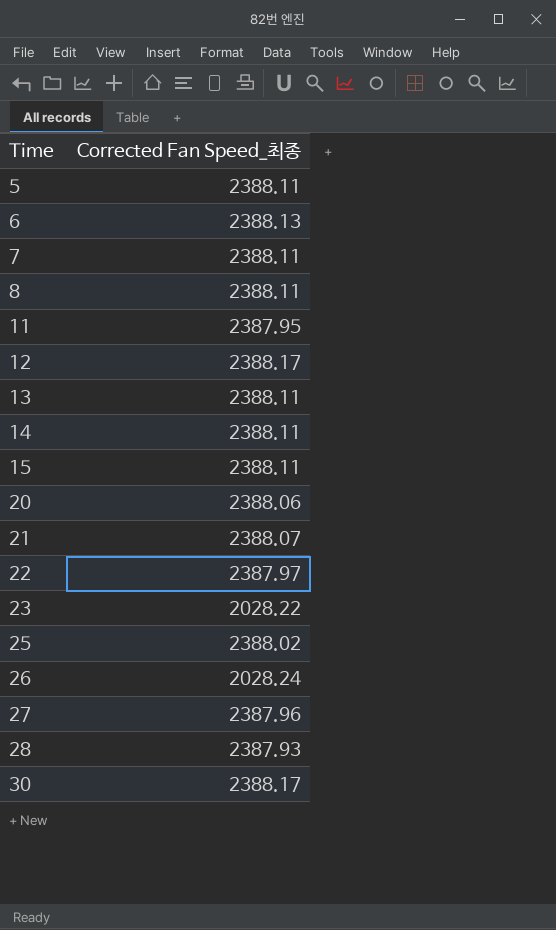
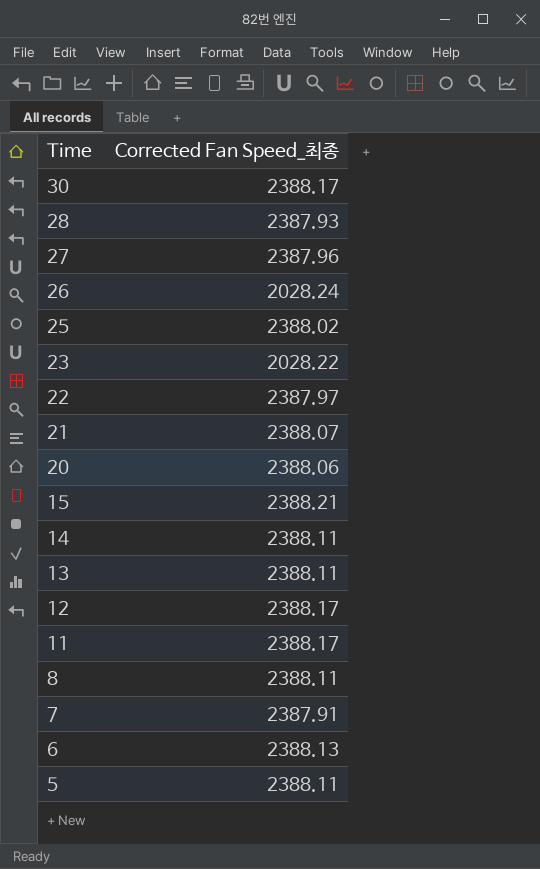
row order: Time ascending -> Time descending
15 | Corrected Fan Speed_최종: 2388.11 -> 2388.21
11 | Corrected Fan Speed_최종: 2387.95 -> 2388.17
7 | Corrected Fan Speed_최종: 2388.11 -> 2387.91

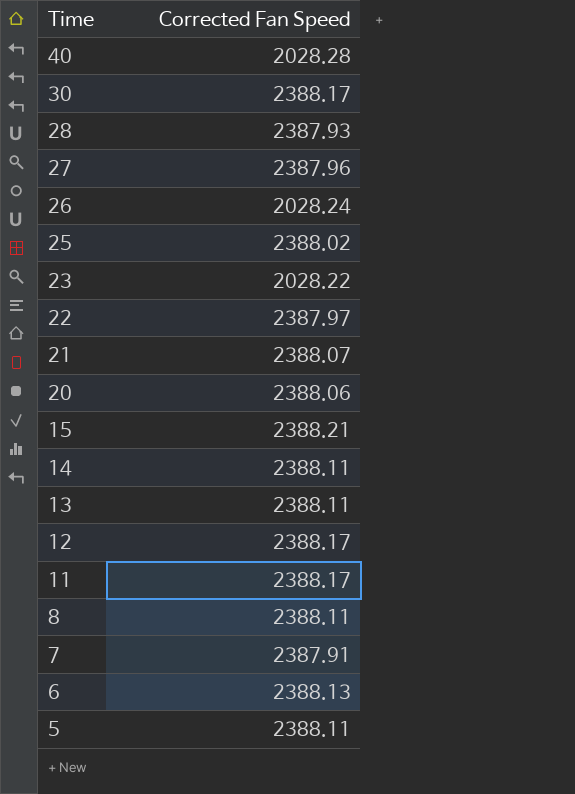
column name: Corrected Fan Speed_최종 -> Corrected Fan Speed
row 40: none -> 2028.28

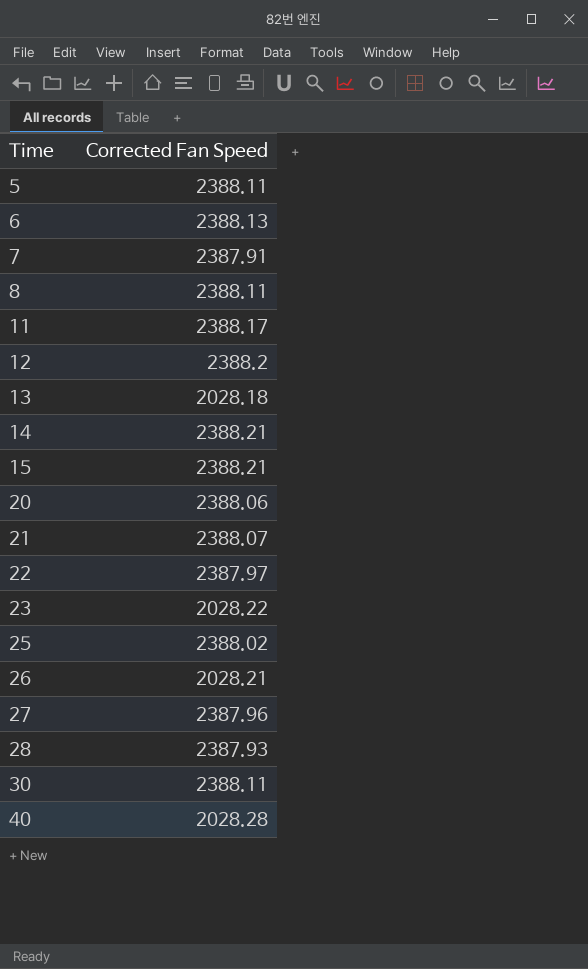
row order: Time descending -> Time ascending
12 | Corrected Fan Speed: 2388.17 -> 2388.2
13 | Corrected Fan Speed: 2388.11 -> 2028.18
14 | Corrected Fan Speed: 2388.11 -> 2388.21
26 | Corrected Fan Speed: 2028.24 -> 2028.21
30 | Corrected Fan Speed: 2388.17 -> 2388.11

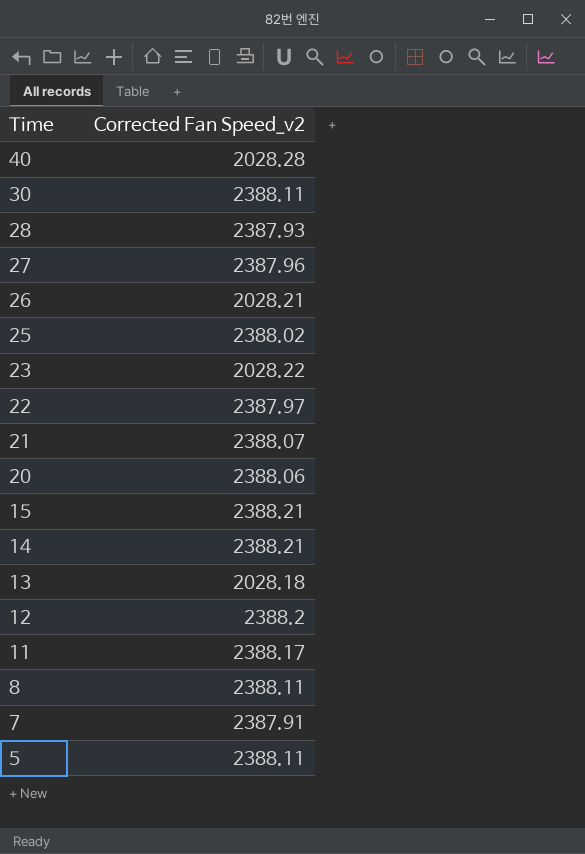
row order: Time ascending -> Time descending
column name: Corrected Fan Speed -> Corrected Fan Speed_v2
row 6: 2388.13 -> none

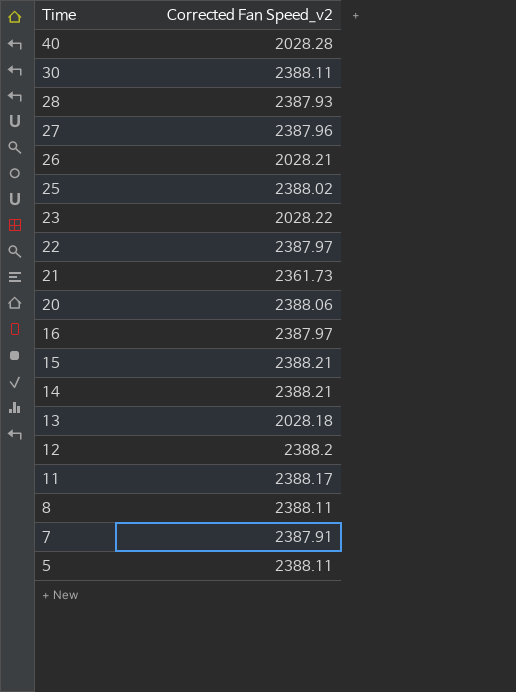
21 | Corrected Fan Speed_v2: 2388.07 -> 2361.73
row 16: none -> 2387.97

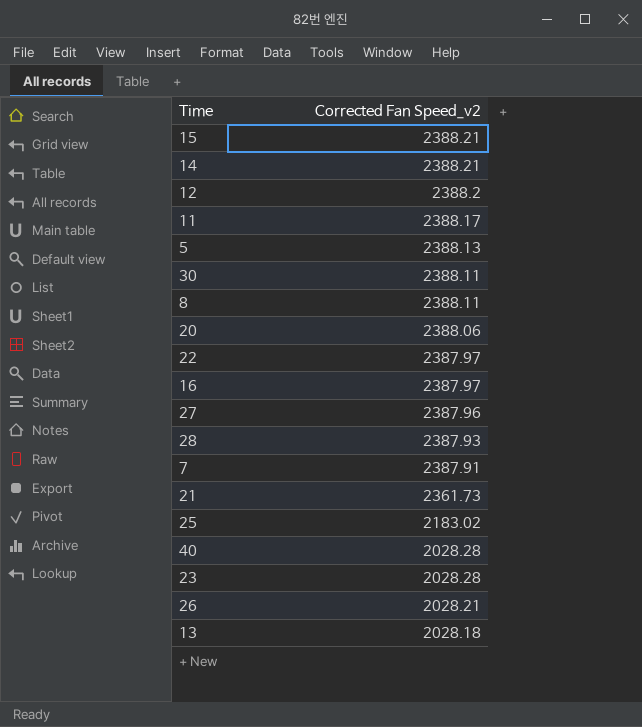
row order: Time descending -> Corrected Fan Speed_v2 descending
5 | Corrected Fan Speed_v2: 2388.11 -> 2388.13
25 | Corrected Fan Speed_v2: 2388.02 -> 2183.02
23 | Corrected Fan Speed_v2: 2028.22 -> 2028.28

